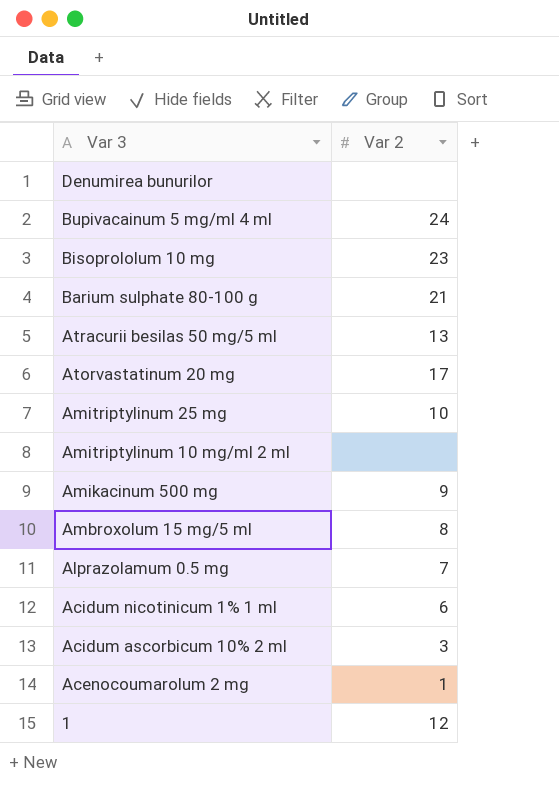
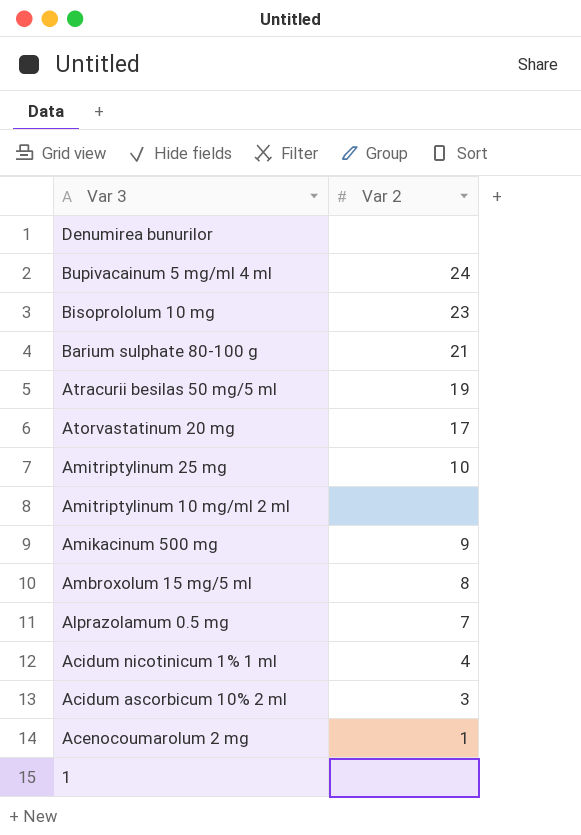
Atracurii besilas 50 mg/5 ml | Var 2: 13 -> 19
Acidum nicotinicum 1% 1 ml | Var 2: 6 -> 4
1 | Var 2: 12 -> none

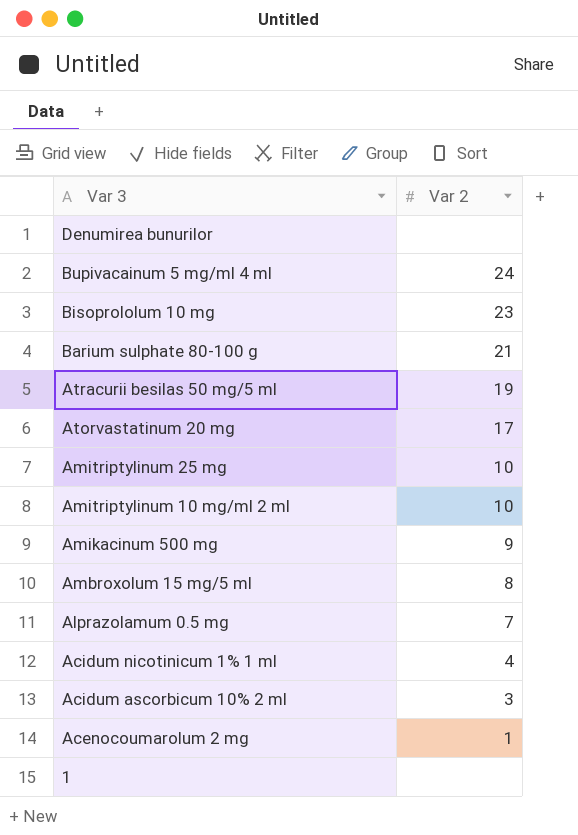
Amitriptylinum 10 mg/ml 2 ml | Var 2: none -> 10

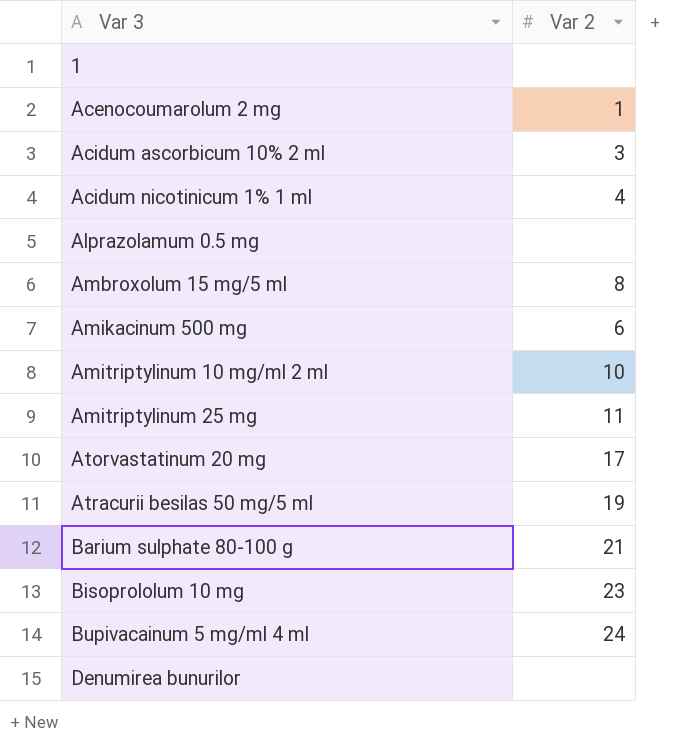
row order: Var 3 descending -> Var 3 ascending
Alprazolamum 0.5 mg | Var 2: 7 -> none
Amikacinum 500 mg | Var 2: 9 -> 6
Amitriptylinum 25 mg | Var 2: 10 -> 11

